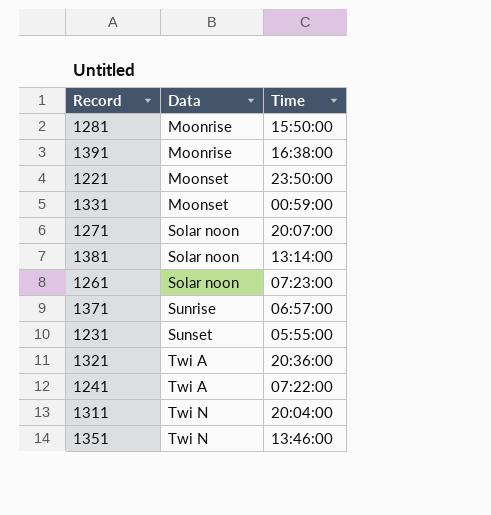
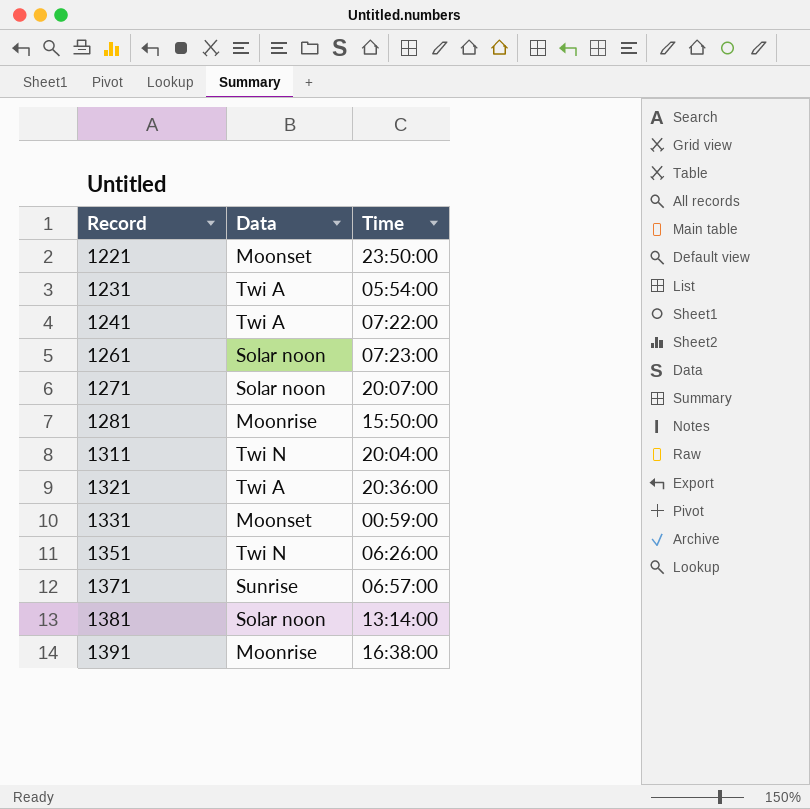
row order: Data ascending -> Record ascending
1231 | Data: Sunset -> Twi A
1231 | Time: 05:55:00 -> 05:54:00
1351 | Time: 13:46:00 -> 06:26:00

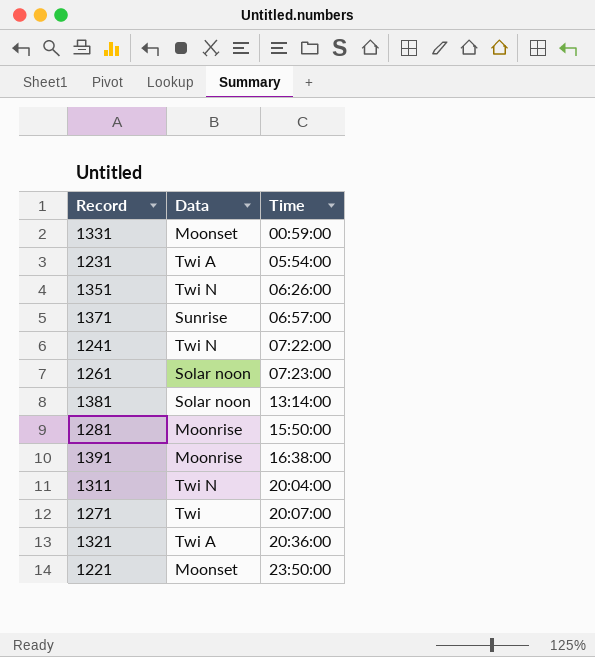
row order: Record ascending -> Time ascending
1241 | Data: Twi A -> Twi N
1271 | Data: Solar noon -> Twi

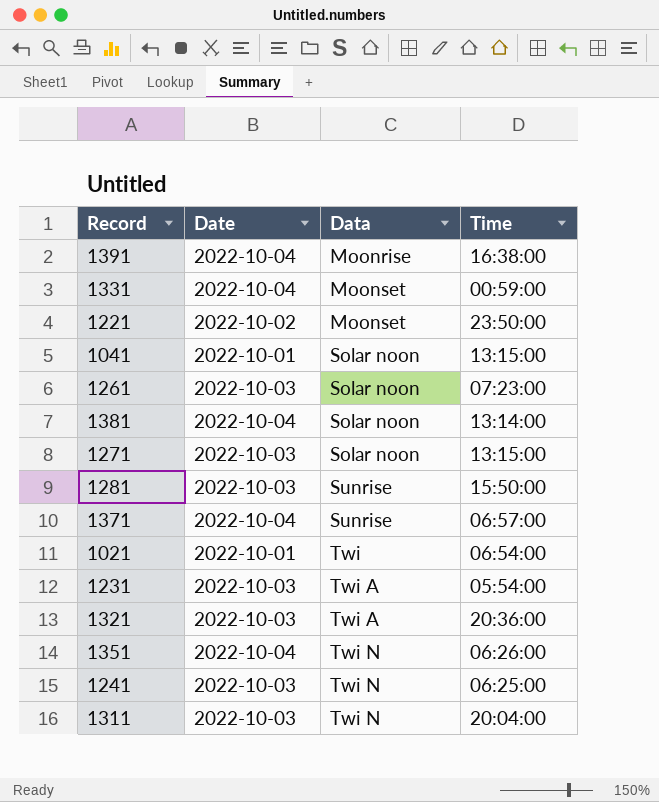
row order: Time ascending -> Data ascending
column Date | position: none -> 2
row 1041: none -> 2022-10-01 | Solar noon | 13:15:00
1271 | Data: Twi -> Solar noon
1271 | Time: 20:07:00 -> 13:15:00
1281 | Data: Moonrise -> Sunrise
row 1021: none -> 2022-10-01 | Twi | 06:54:00
1241 | Time: 07:22:00 -> 06:25:00

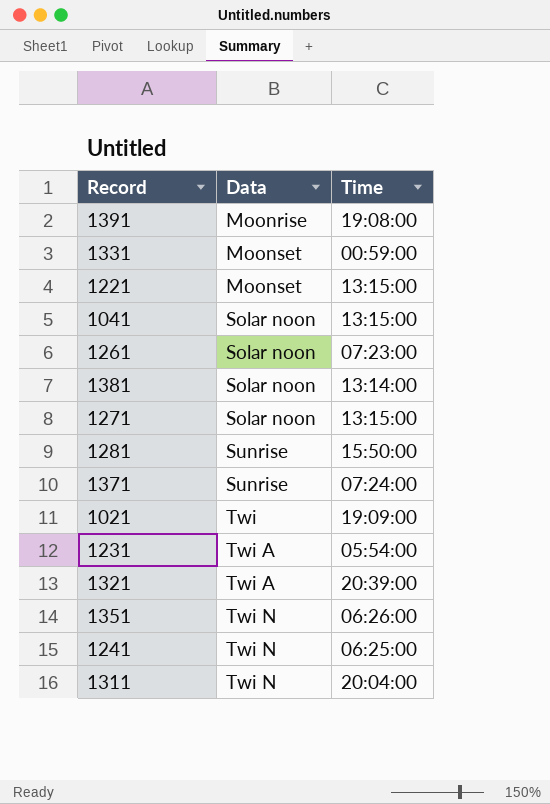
column Date | position: 2 -> none
1391 | Time: 16:38:00 -> 19:08:00
1221 | Time: 23:50:00 -> 13:15:00
1371 | Time: 06:57:00 -> 07:24:00
1021 | Time: 06:54:00 -> 19:09:00
1321 | Time: 20:36:00 -> 20:39:00

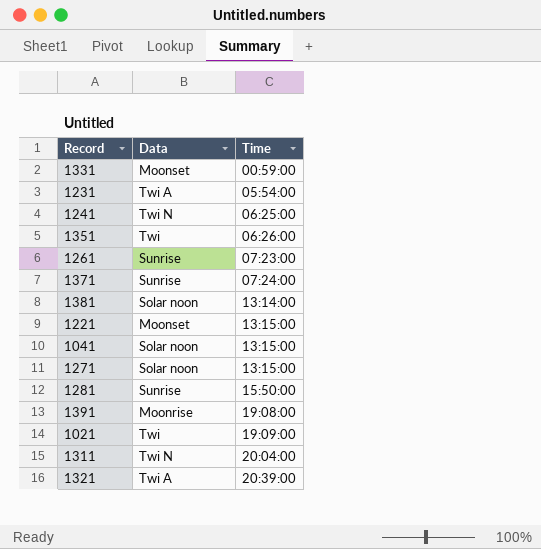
row order: Data ascending -> Time ascending
1351 | Data: Twi N -> Twi
1261 | Data: Solar noon -> Sunrise

